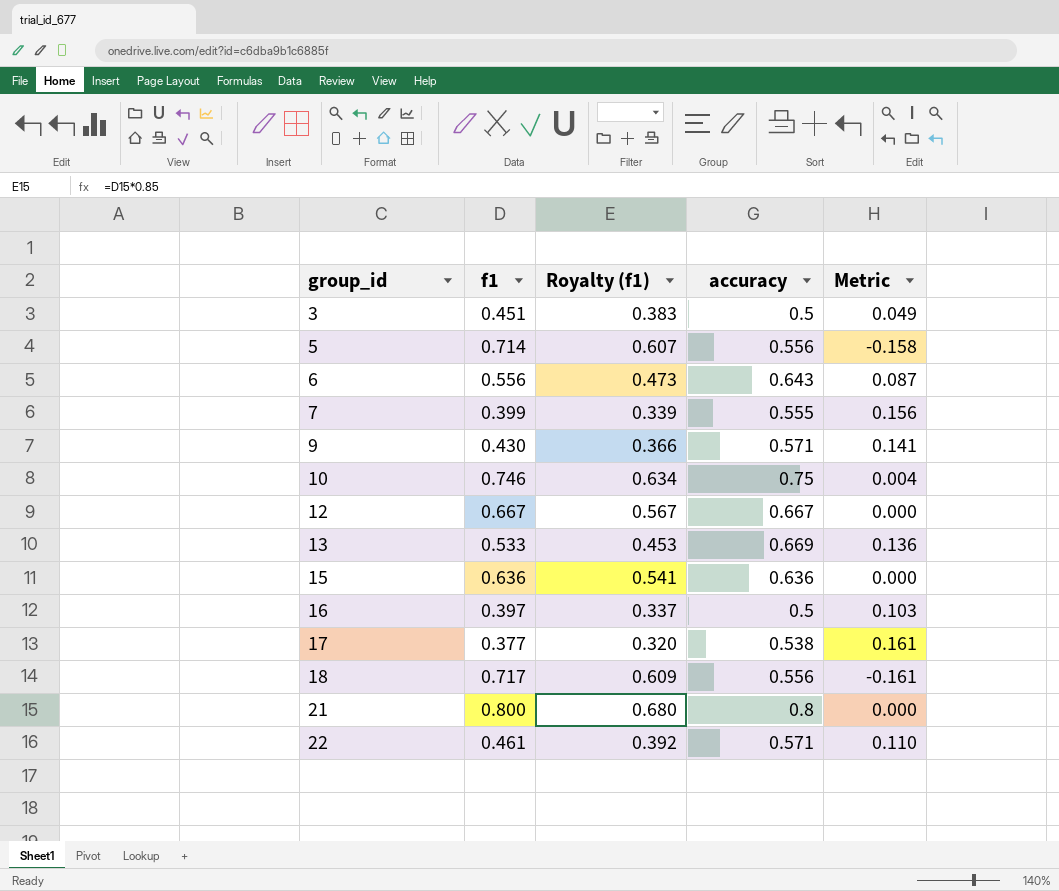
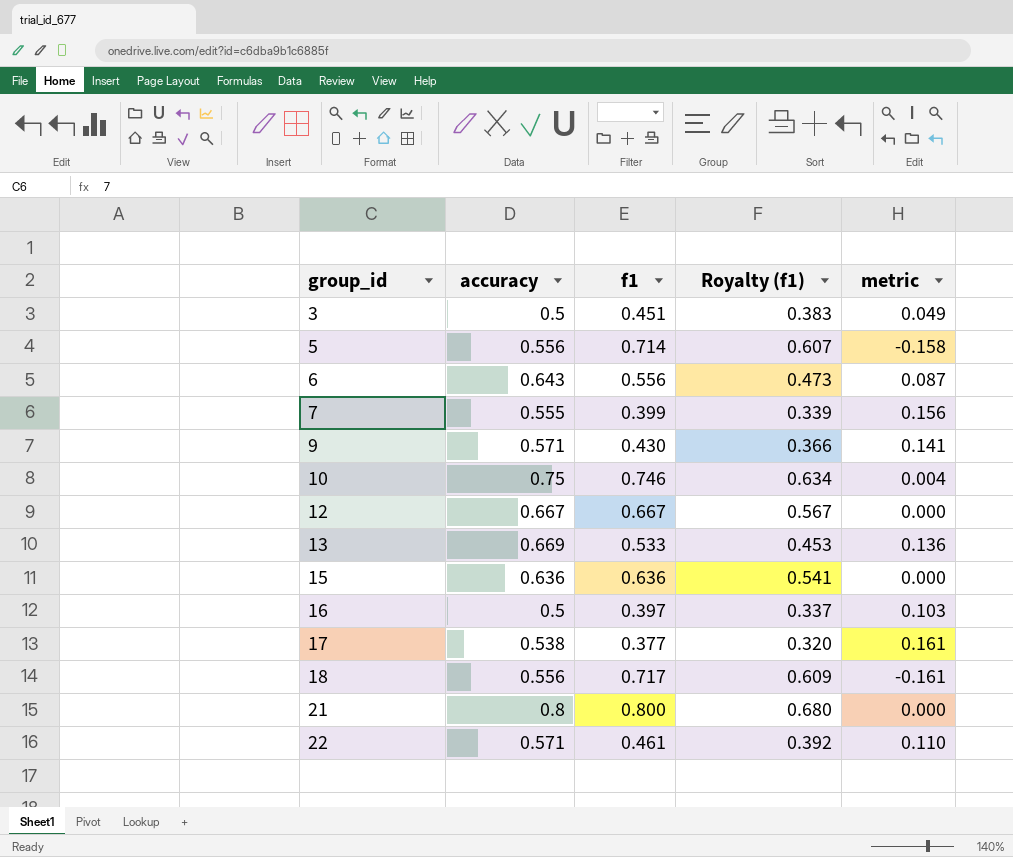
column accuracy | position: 4 -> 2
column name: Metric -> metric

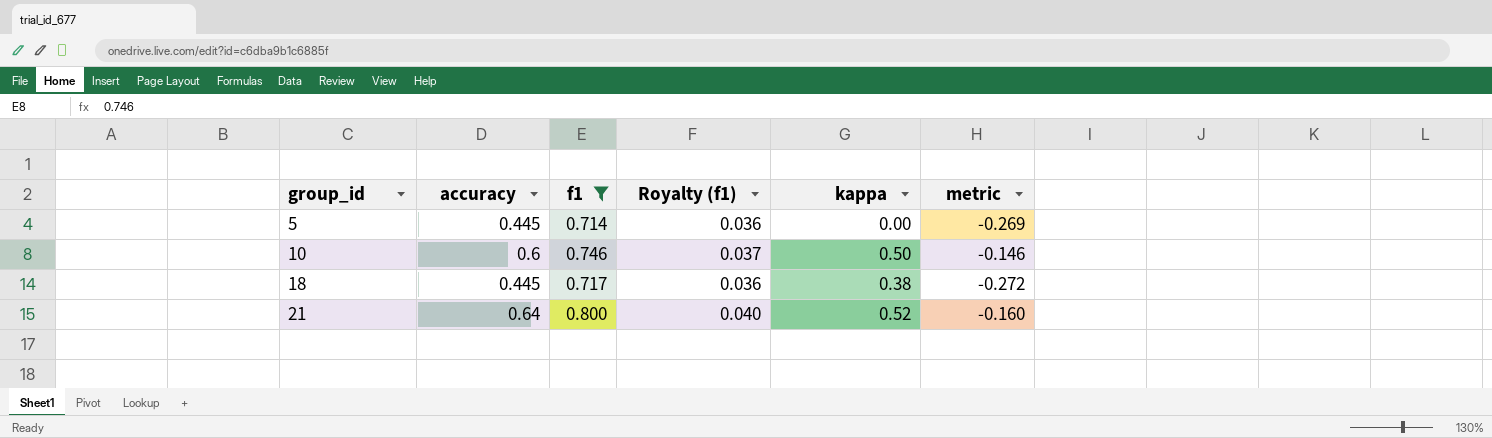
filter: none -> f1 >= 0.714
column Royalty (f1) | formula: [f1] * 0.85 -> [f1] * 0.05
column kappa | position: none -> 5
5 | accuracy: 0.556 -> 0.445
5 | metric: -0.158 -> -0.269
10 | accuracy: 0.75 -> 0.6
10 | metric: 0.004 -> -0.146
18 | accuracy: 0.556 -> 0.445
18 | metric: -0.161 -> -0.272
21 | accuracy: 0.8 -> 0.64
21 | metric: 0.000 -> -0.160

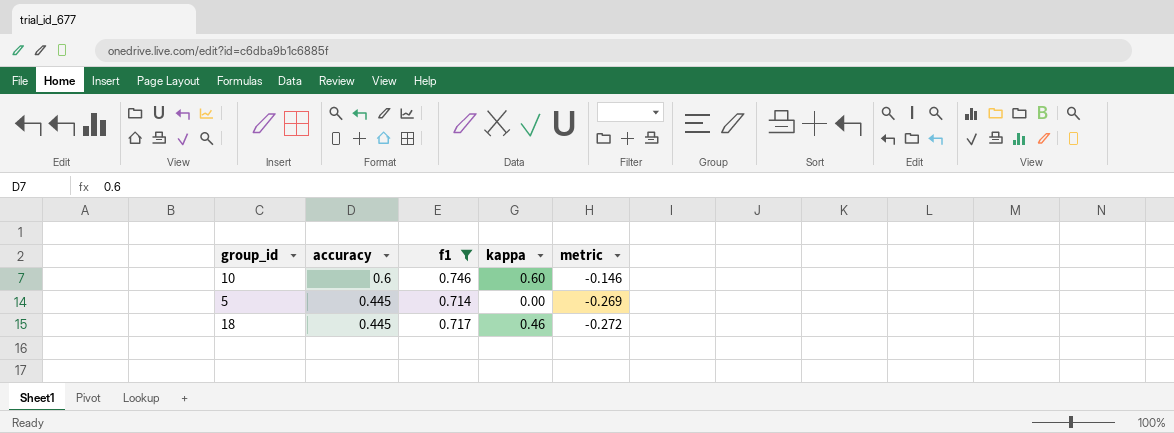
row order: group_id ascending -> accuracy descending
column Royalty (f1) | formula: [f1] * 0.05 -> none
row 21: 0.64 | 0.800 | 0.040 | 0.52 | -0.160 -> none
10 | kappa: 0.50 -> 0.60
18 | kappa: 0.38 -> 0.46

